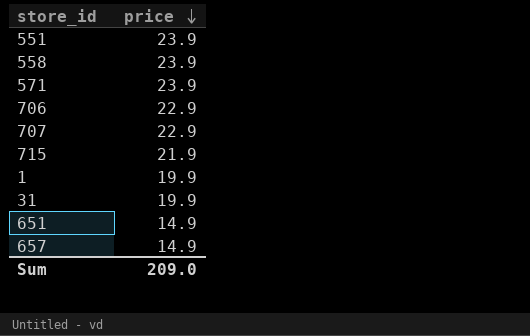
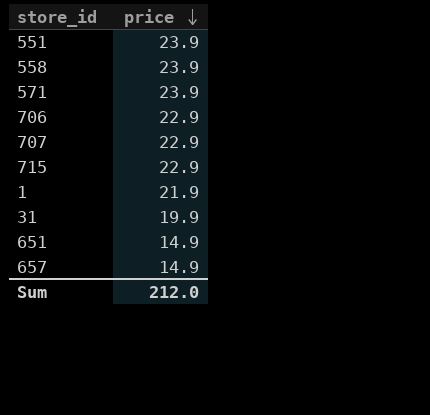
715 | price: 21.9 -> 22.9
1 | price: 19.9 -> 21.9
Sum | price: 209.0 -> 212.0

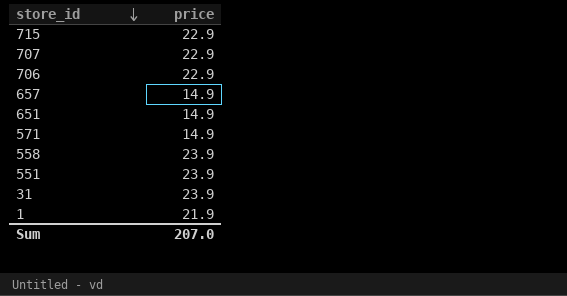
row order: price descending -> store_id descending
571 | price: 23.9 -> 14.9
31 | price: 19.9 -> 23.9
Sum | price: 212.0 -> 207.0

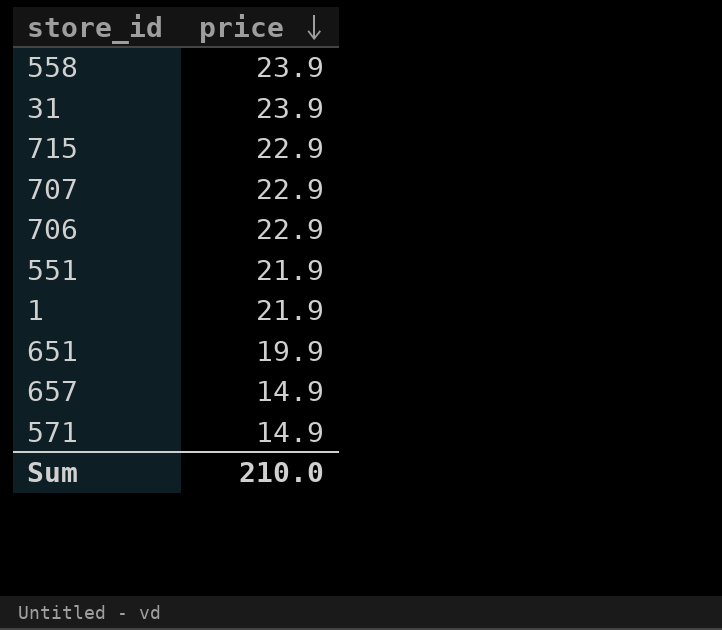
row order: store_id descending -> price descending
551 | price: 23.9 -> 21.9
651 | price: 14.9 -> 19.9
Sum | price: 207.0 -> 210.0

